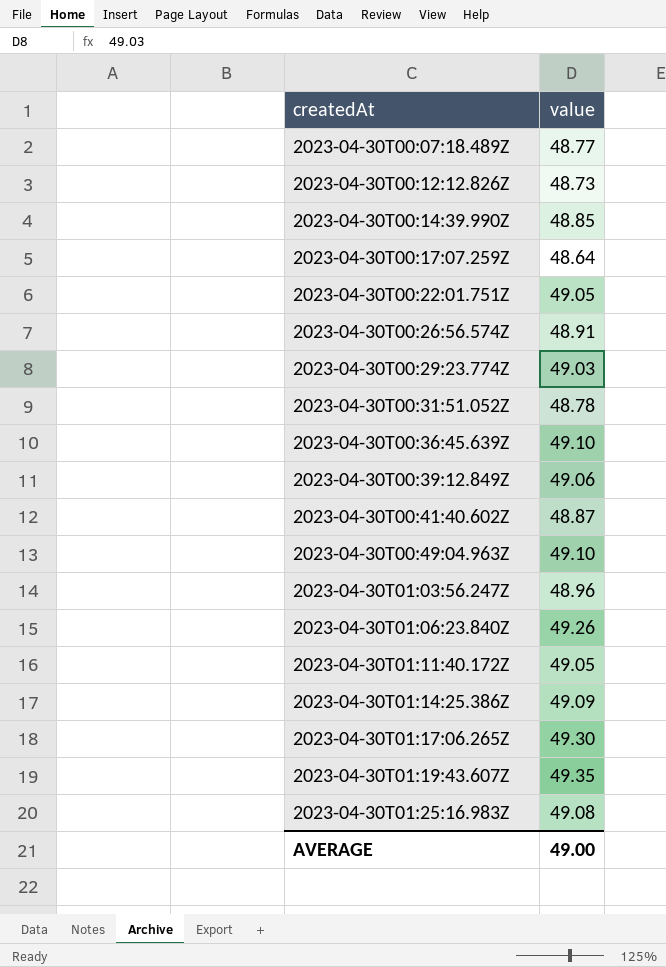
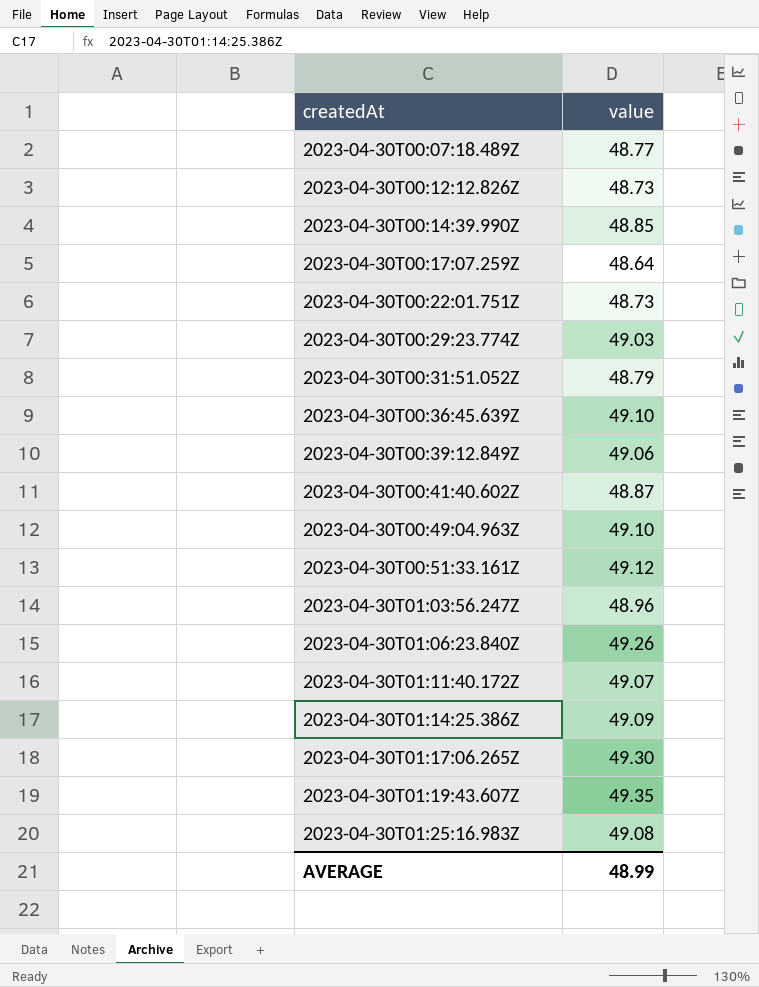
row 2023-04-30T00:26:56.574Z: 48.91 -> none
2023-04-30T00:22:01.751Z | value: 49.05 -> 48.73
2023-04-30T00:31:51.052Z | value: 48.78 -> 48.79
row 2023-04-30T00:51:33.161Z: none -> 49.12
2023-04-30T01:11:40.172Z | value: 49.05 -> 49.07
AVERAGE | value: 49.00 -> 48.99

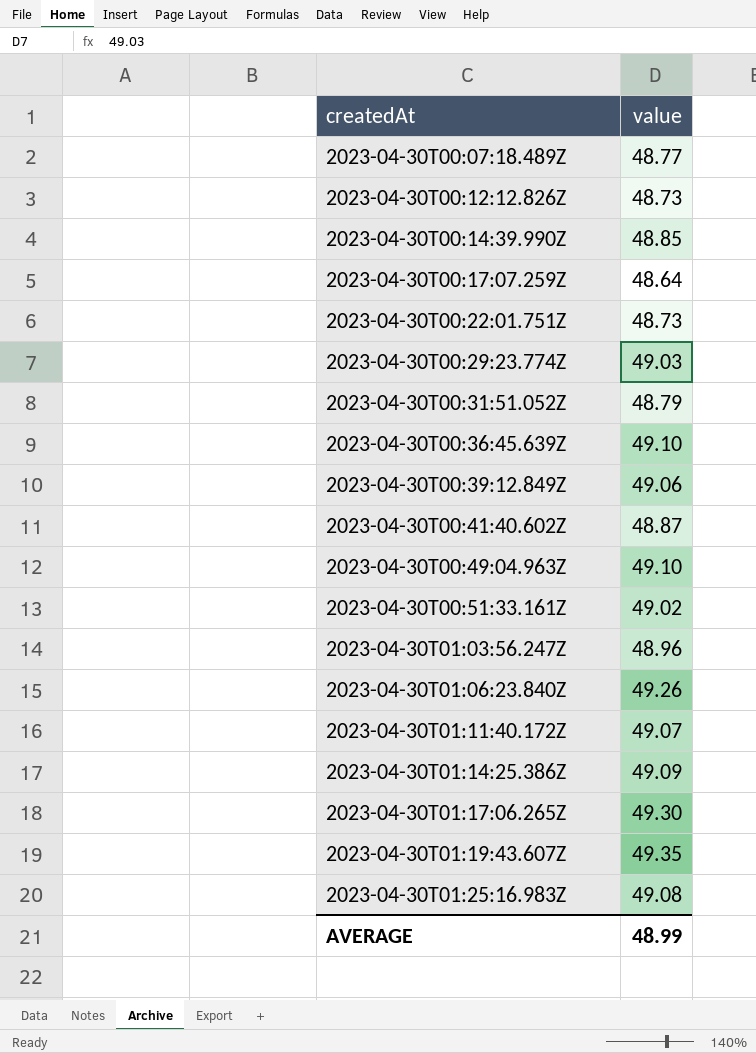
2023-04-30T00:51:33.161Z | value: 49.12 -> 49.02

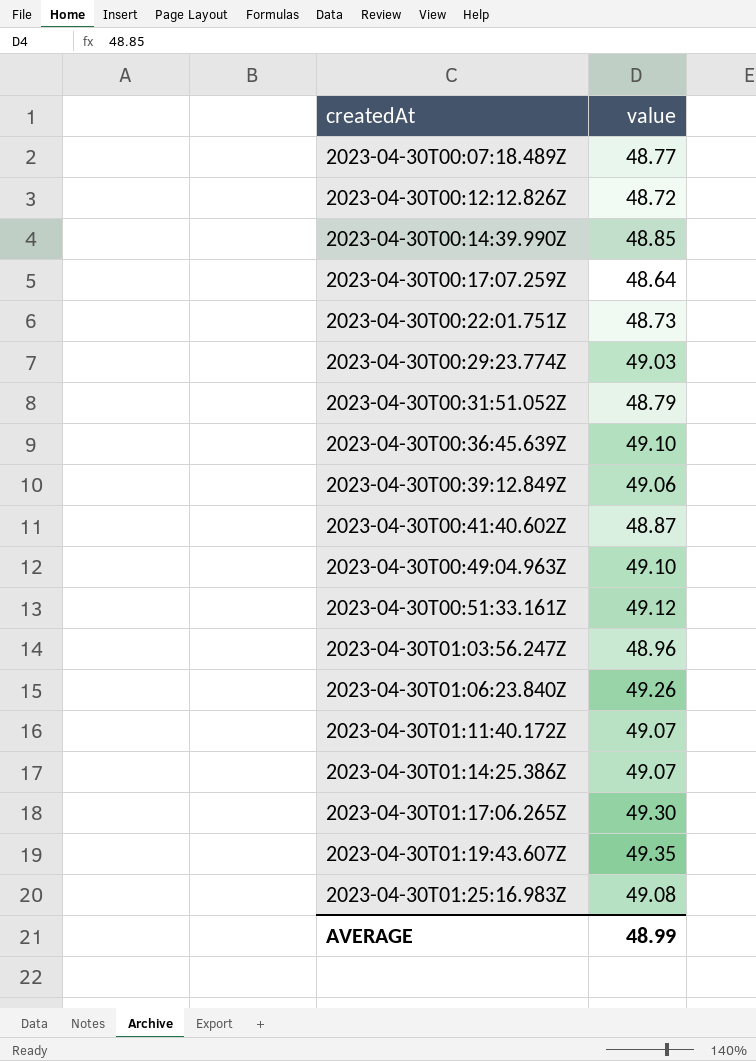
2023-04-30T00:12:12.826Z | value: 48.73 -> 48.72
2023-04-30T00:51:33.161Z | value: 49.02 -> 49.12
2023-04-30T01:14:25.386Z | value: 49.09 -> 49.07

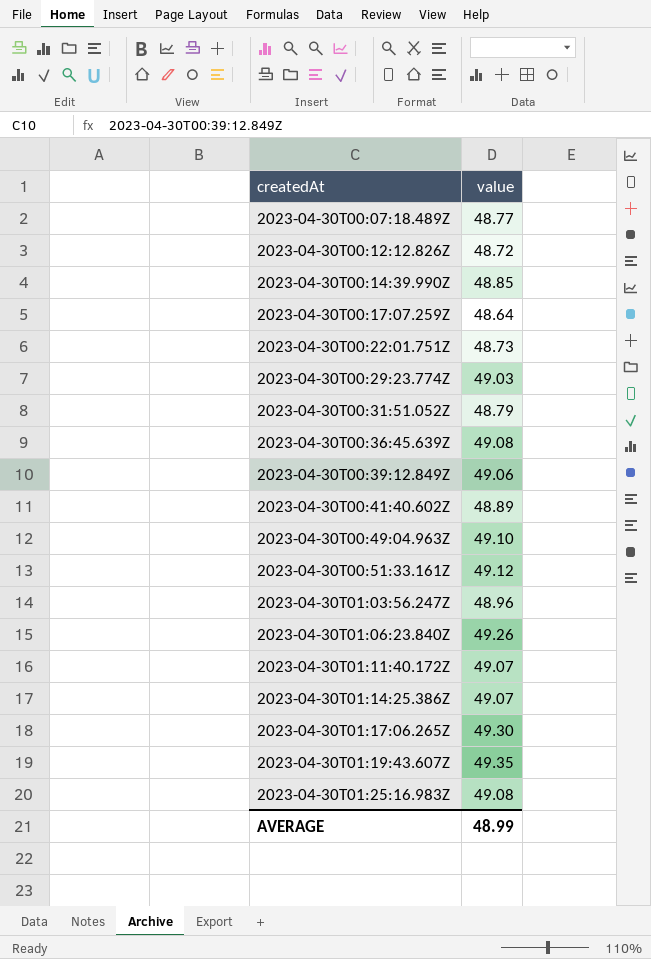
2023-04-30T00:36:45.639Z | value: 49.10 -> 49.08
2023-04-30T00:41:40.602Z | value: 48.87 -> 48.89

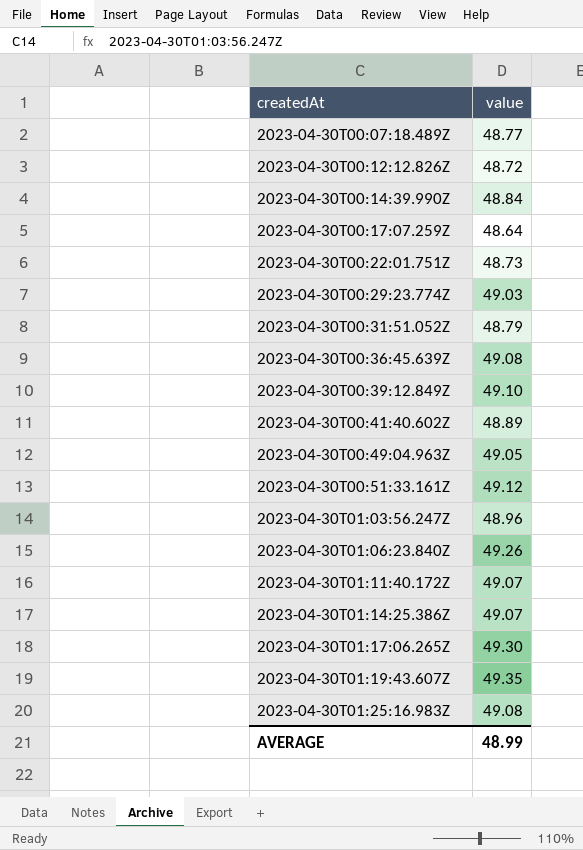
2023-04-30T00:14:39.990Z | value: 48.85 -> 48.84
2023-04-30T00:39:12.849Z | value: 49.06 -> 49.10
2023-04-30T00:49:04.963Z | value: 49.10 -> 49.05

